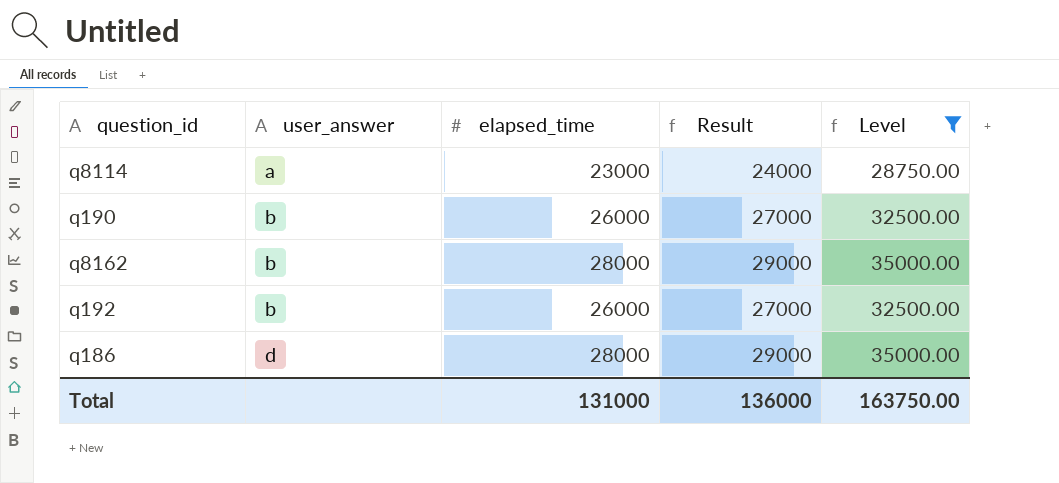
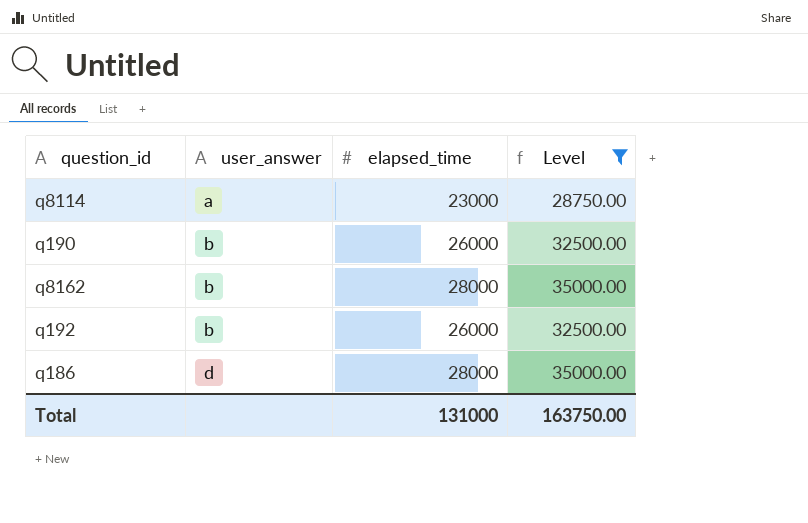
column Result | formula: [elapsed_time] + 1000 -> none

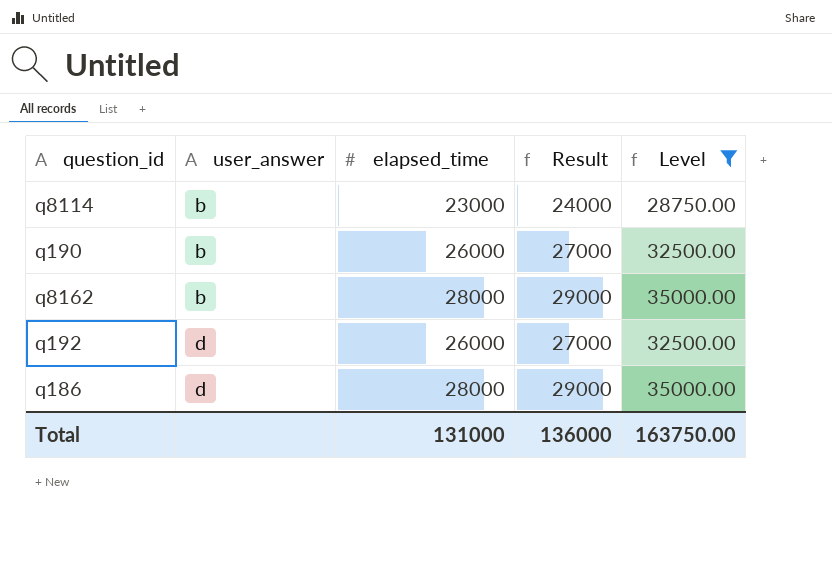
column Result | formula: none -> [elapsed_time] + 1000
q8114 | user_answer: a -> b
q192 | user_answer: b -> d

